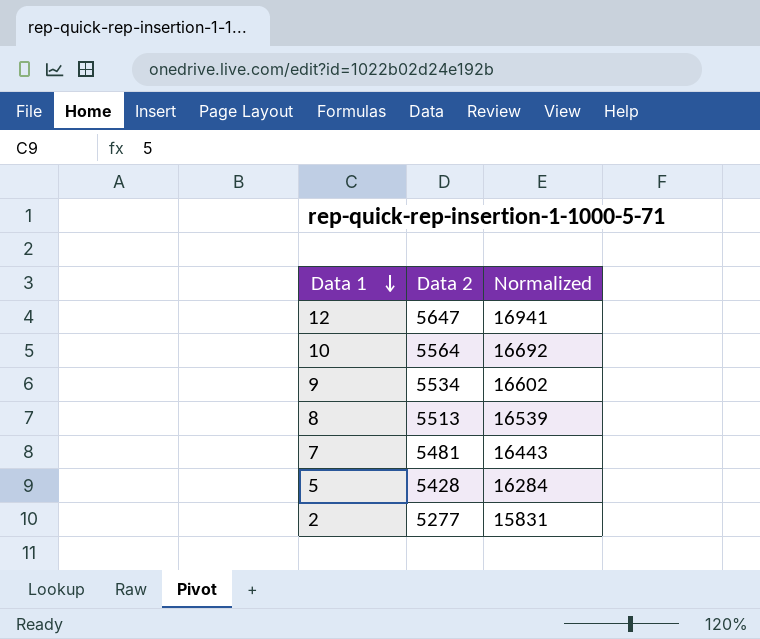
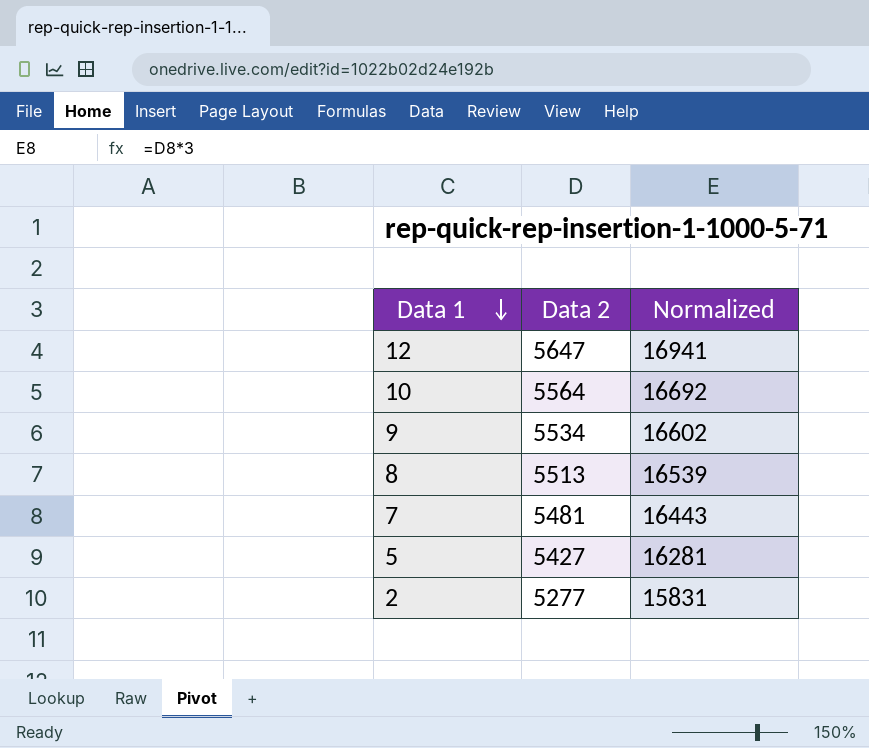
5 | Data 2: 5428 -> 5427
5 | Normalized: 16284 -> 16281

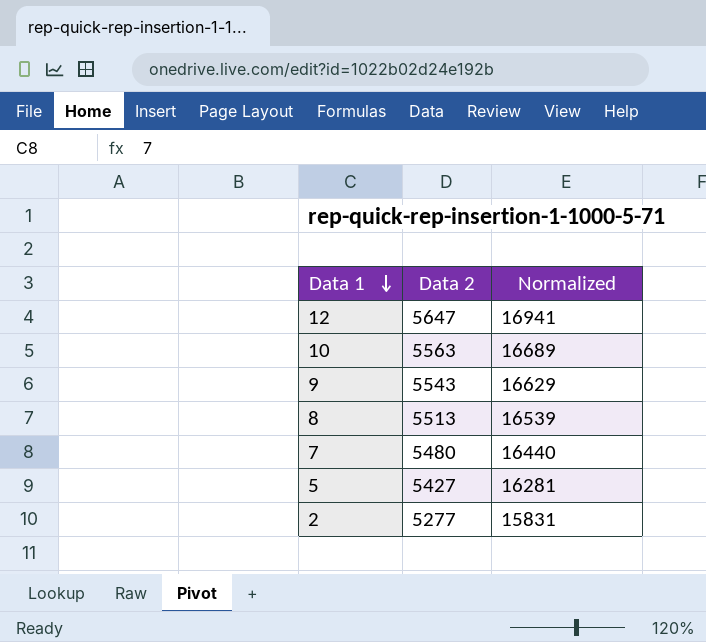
10 | Data 2: 5564 -> 5563
10 | Normalized: 16692 -> 16689
9 | Data 2: 5534 -> 5543
9 | Normalized: 16602 -> 16629
7 | Data 2: 5481 -> 5480
7 | Normalized: 16443 -> 16440

